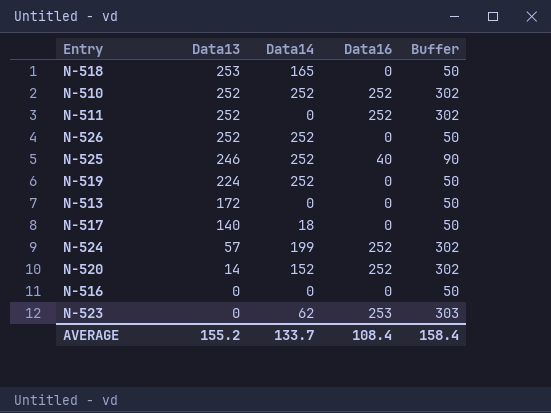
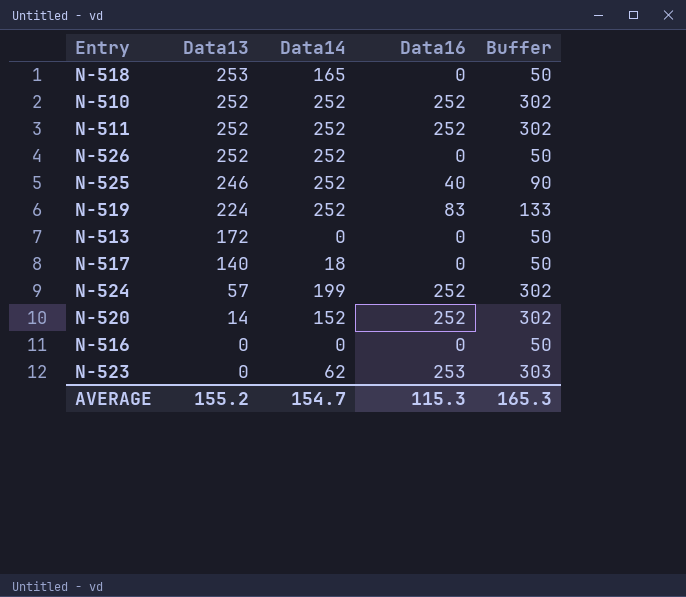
N-511 | Data14: 0 -> 252
N-519 | Data16: 0 -> 83
N-519 | Buffer: 50 -> 133
AVERAGE | Data14: 133.7 -> 154.7
AVERAGE | Data16: 108.4 -> 115.3
AVERAGE | Buffer: 158.4 -> 165.3

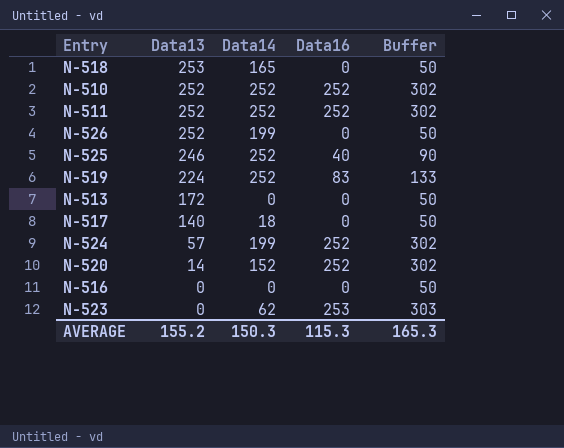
N-526 | Data14: 252 -> 199
AVERAGE | Data14: 154.7 -> 150.3

